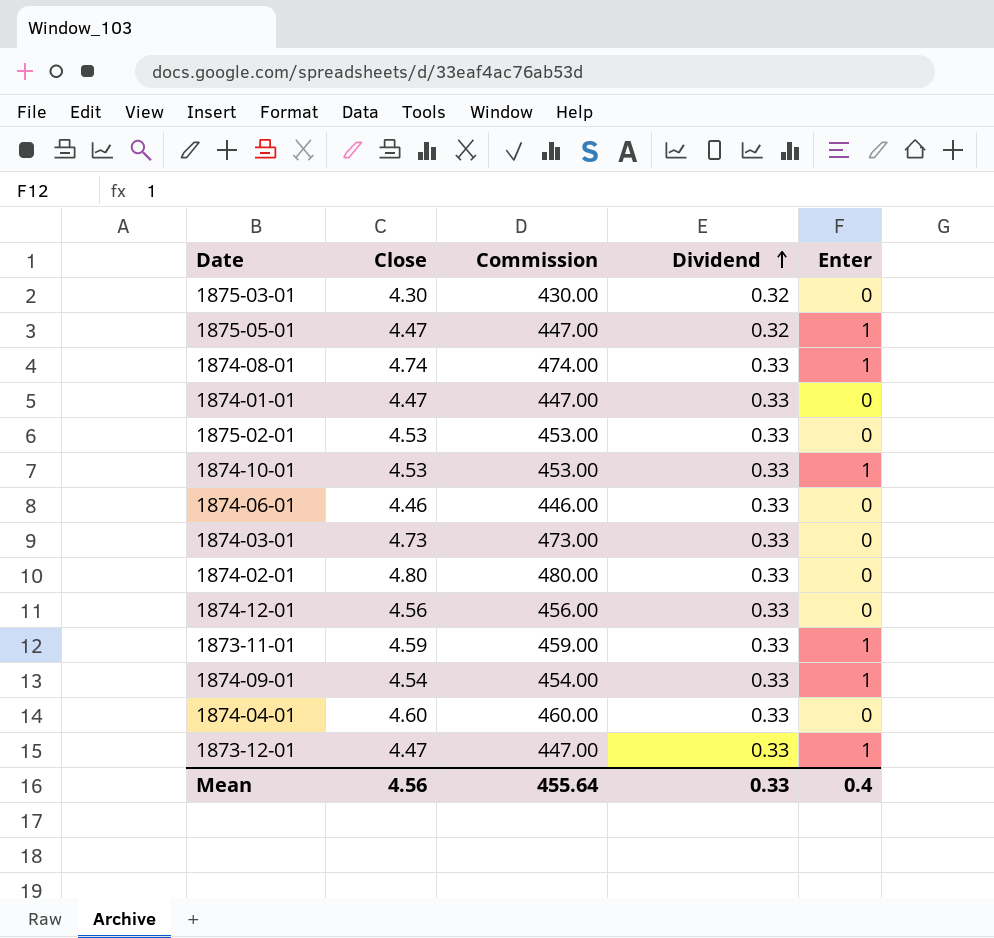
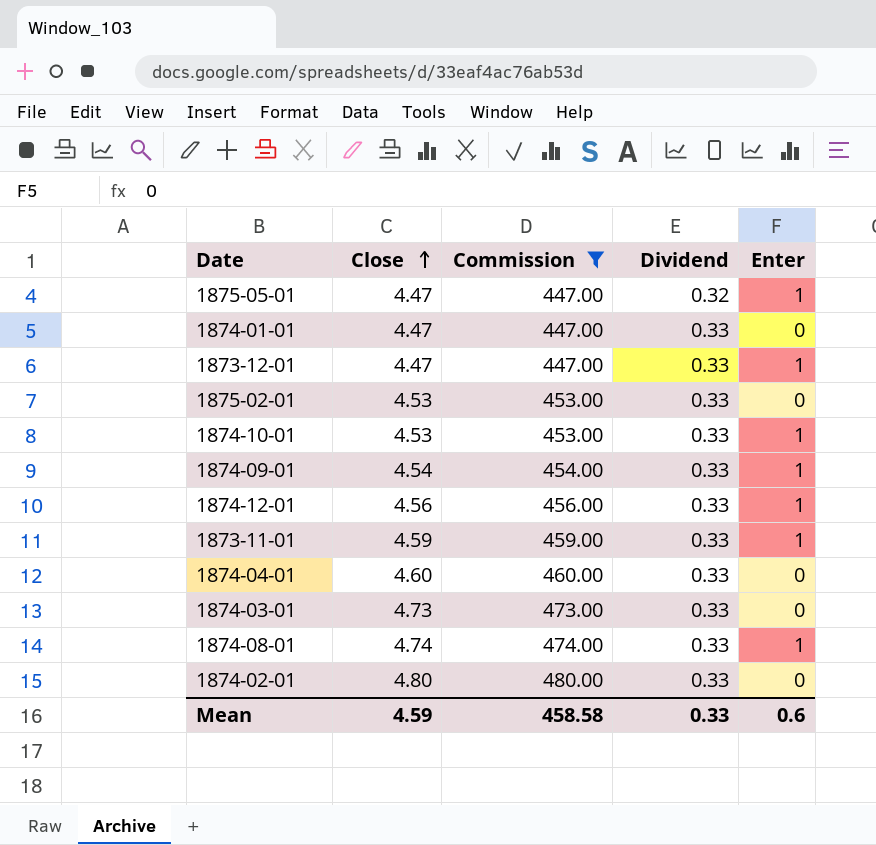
filter: none -> Commission >= 447.00
row order: Dividend ascending -> Close ascending
1874-12-01 | Enter: 0 -> 1
Mean | Close: 4.56 -> 4.59
Mean | Commission: 455.64 -> 458.58
Mean | Enter: 0.4 -> 0.6

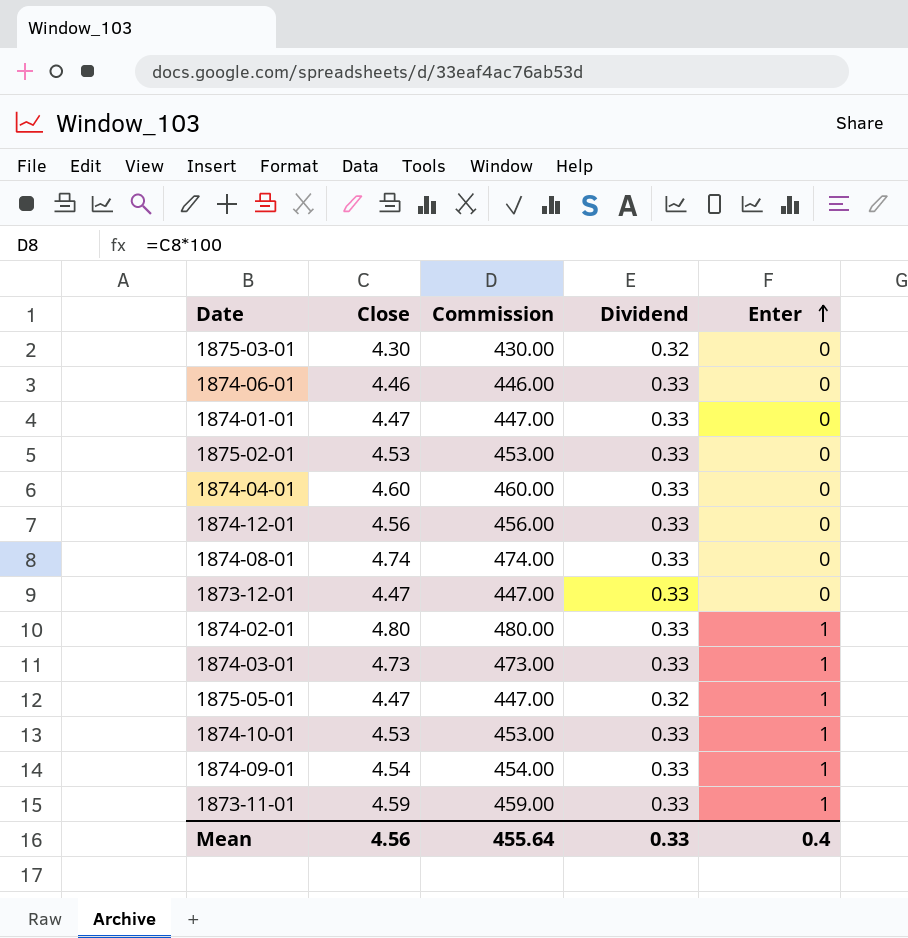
filter: Commission >= 447.00 -> none
row order: Close ascending -> Enter ascending
1874-12-01 | Enter: 1 -> 0
1874-08-01 | Enter: 1 -> 0
1873-12-01 | Enter: 1 -> 0
1874-02-01 | Enter: 0 -> 1
1874-03-01 | Enter: 0 -> 1
Mean | Close: 4.59 -> 4.56
Mean | Commission: 458.58 -> 455.64
Mean | Enter: 0.6 -> 0.4

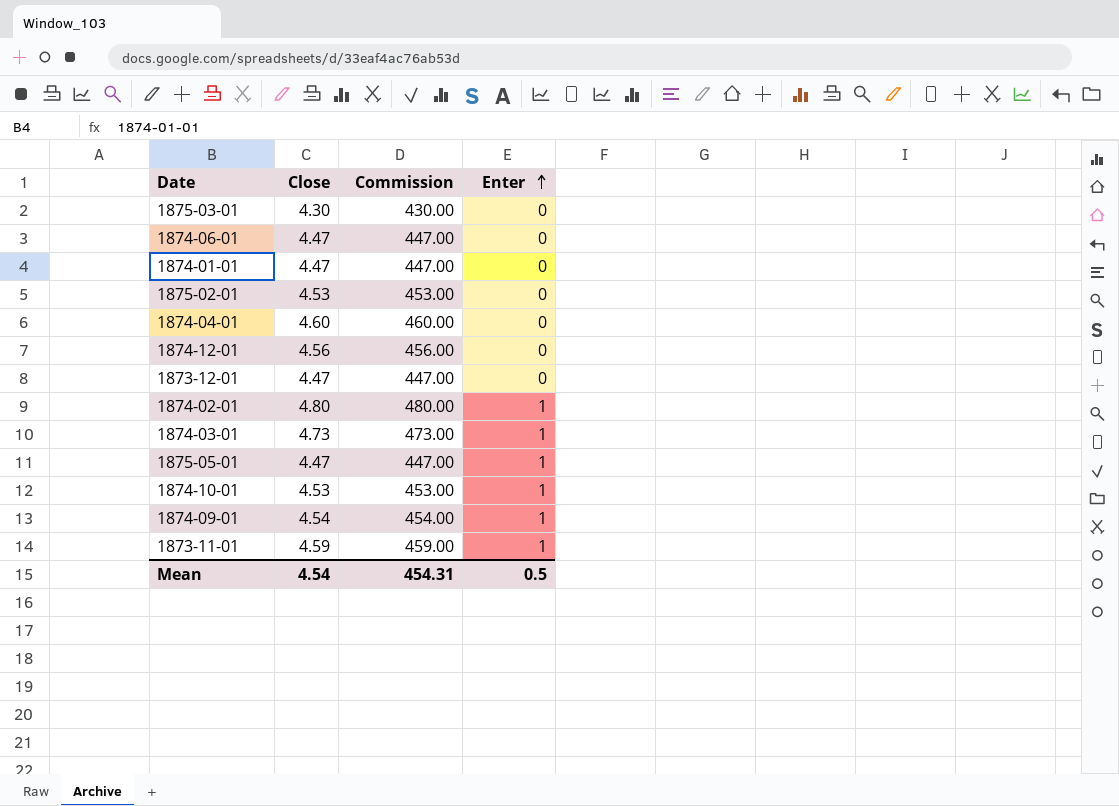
column Dividend | position: 4 -> none
row 1874-08-01: 4.74 | 474.00 | 0.33 | 0 -> none
1874-06-01 | Close: 4.46 -> 4.47
1874-06-01 | Commission: 446.00 -> 447.00
Mean | Close: 4.56 -> 4.54
Mean | Commission: 455.64 -> 454.31
Mean | Enter: 0.4 -> 0.5

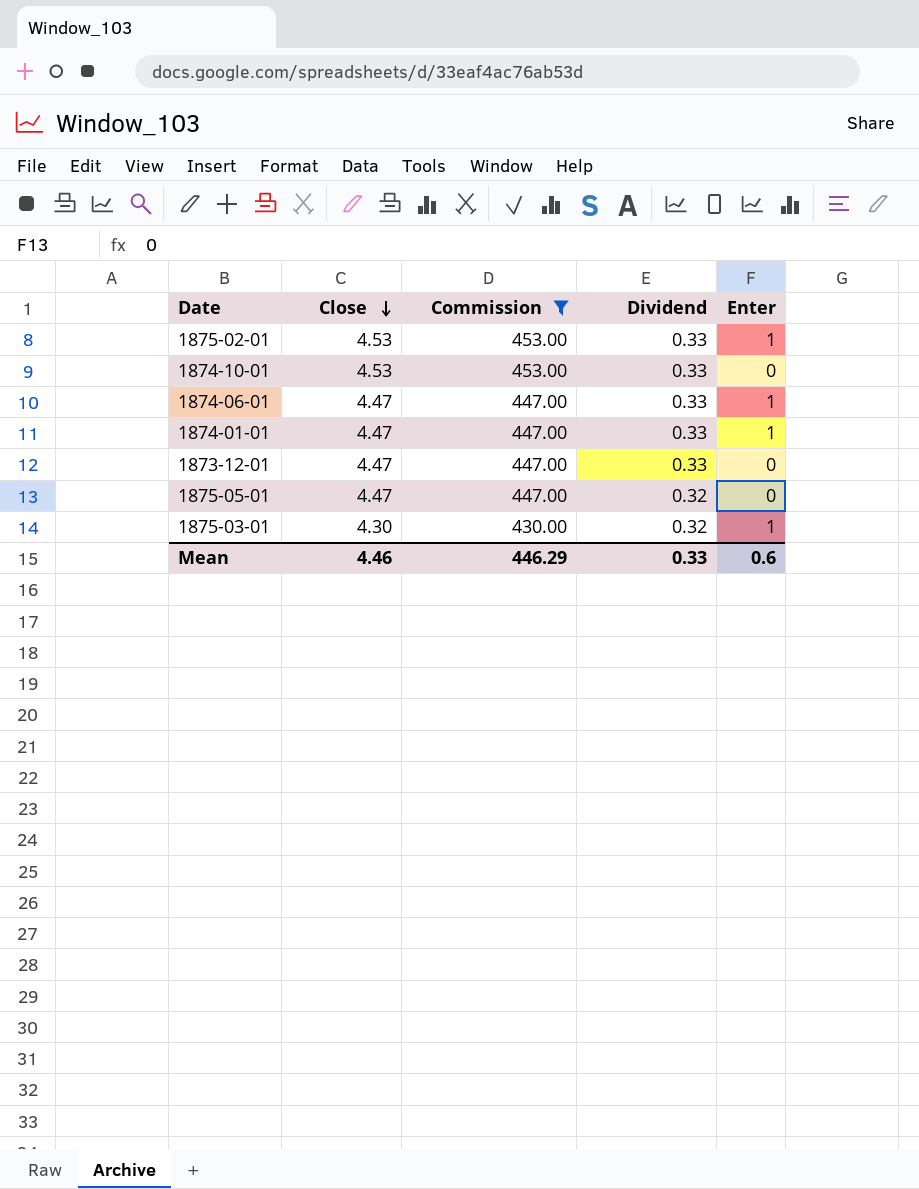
filter: none -> Commission <= 453.00
row order: Enter ascending -> Close descending
column Dividend | position: none -> 4
1875-02-01 | Enter: 0 -> 1
1874-10-01 | Enter: 1 -> 0
1874-06-01 | Enter: 0 -> 1
1874-01-01 | Enter: 0 -> 1
1875-05-01 | Enter: 1 -> 0
1875-03-01 | Enter: 0 -> 1
Mean | Close: 4.54 -> 4.46
Mean | Commission: 454.31 -> 446.29
Mean | Enter: 0.5 -> 0.6

